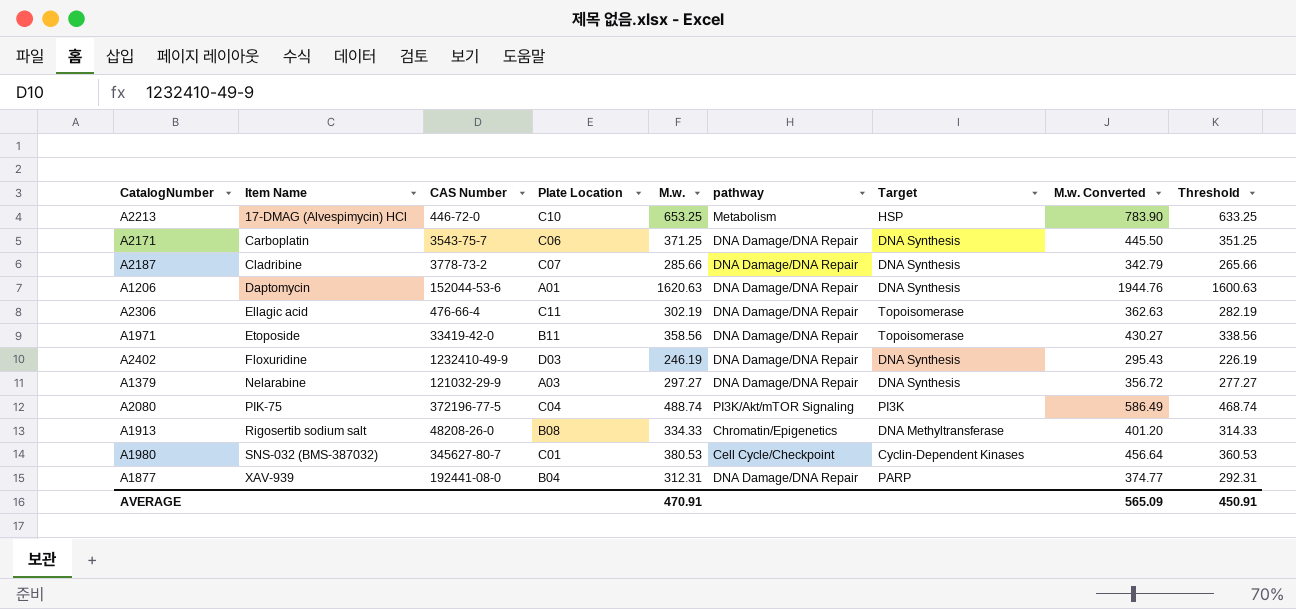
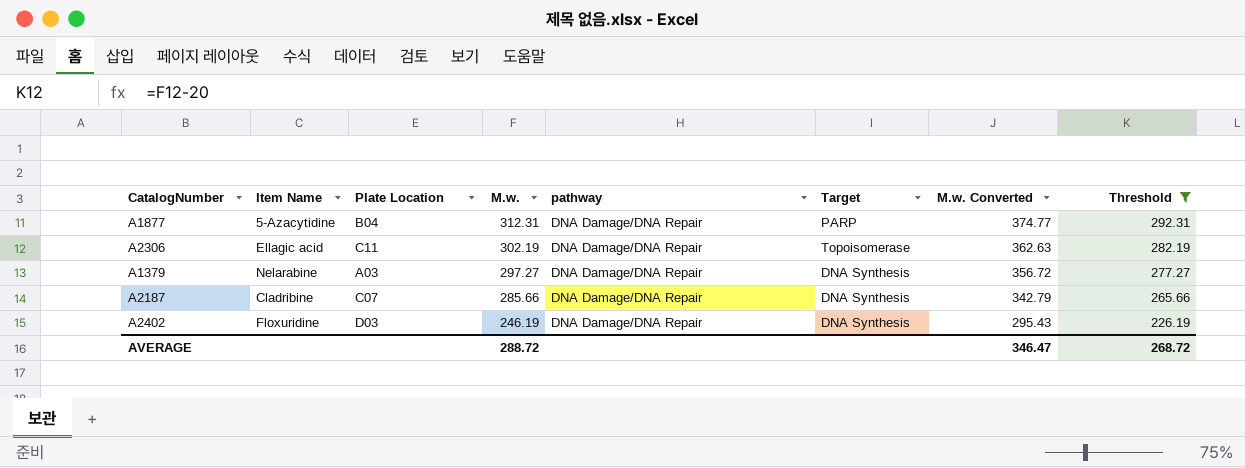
filter: none -> Threshold <= 292.31
row order: Item Name ascending -> M.w. descending
column CAS Number | position: 3 -> none
A1877 | Item Name: XAV-939 -> 5-Azacytidine
AVERAGE | M.w.: 470.91 -> 288.72
AVERAGE | M.w. Converted: 565.09 -> 346.47
AVERAGE | Threshold: 450.91 -> 268.72

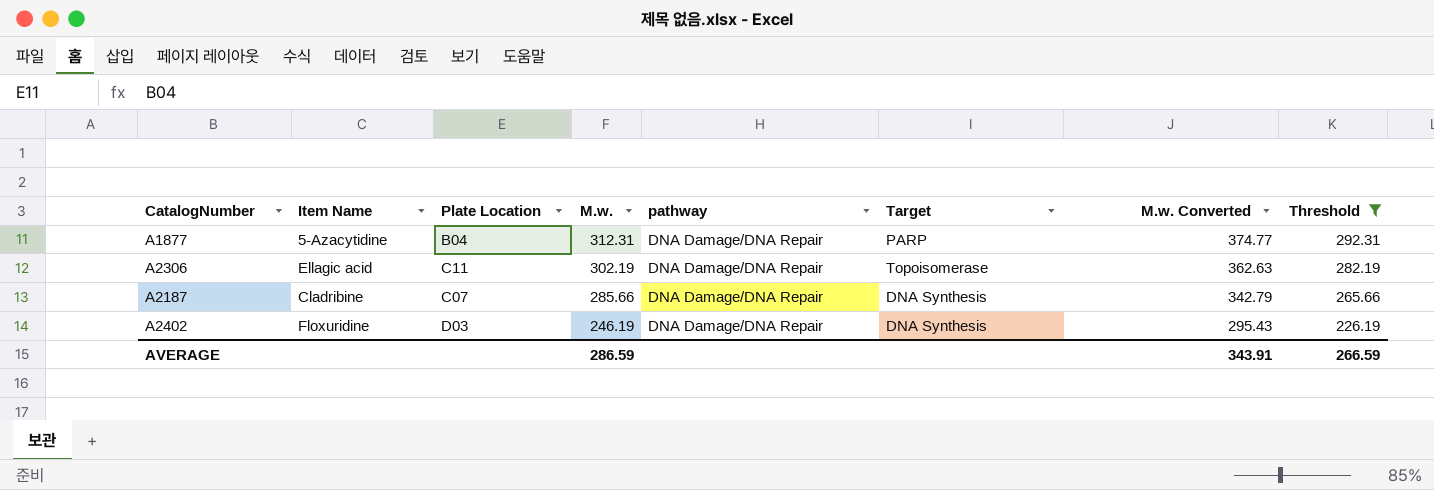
row A1379: Nelarabine | A03 | 297.27 | DNA Damage/DNA Repair | DNA Synthesis | 356.72 | 277.27 -> none
AVERAGE | M.w.: 288.72 -> 286.59
AVERAGE | M.w. Converted: 346.47 -> 343.91
AVERAGE | Threshold: 268.72 -> 266.59

